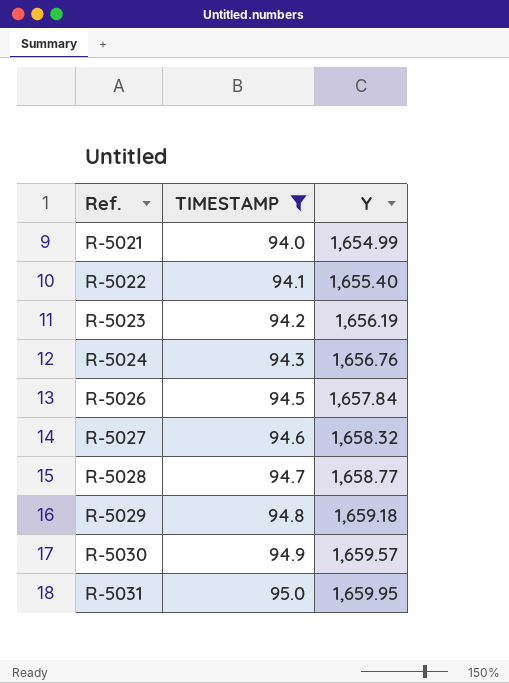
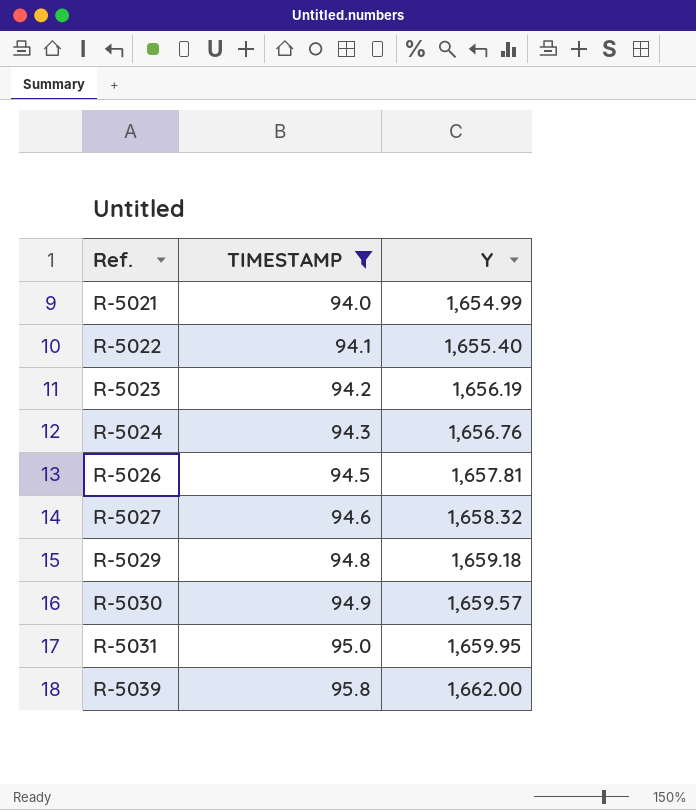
row R-5028: 94.7 | 1,658.77 -> none
R-5026 | Y: 1,657.84 -> 1,657.81
row R-5039: none -> 95.8 | 1,662.00

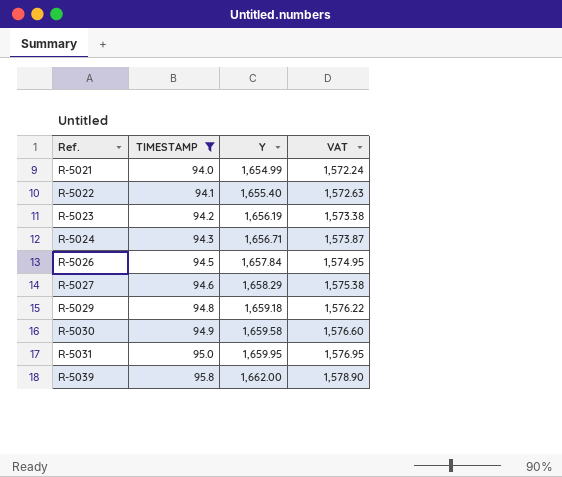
column VAT | formula: none -> [Y] * 0.95
R-5024 | Y: 1,656.76 -> 1,656.71
R-5026 | Y: 1,657.81 -> 1,657.84
R-5027 | Y: 1,658.32 -> 1,658.29
R-5030 | Y: 1,659.57 -> 1,659.58

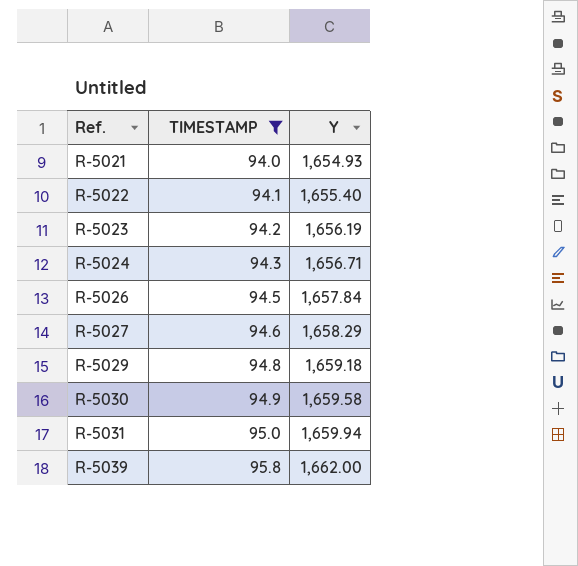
column VAT | formula: [Y] * 0.95 -> none
R-5021 | Y: 1,654.99 -> 1,654.93
R-5031 | Y: 1,659.95 -> 1,659.94

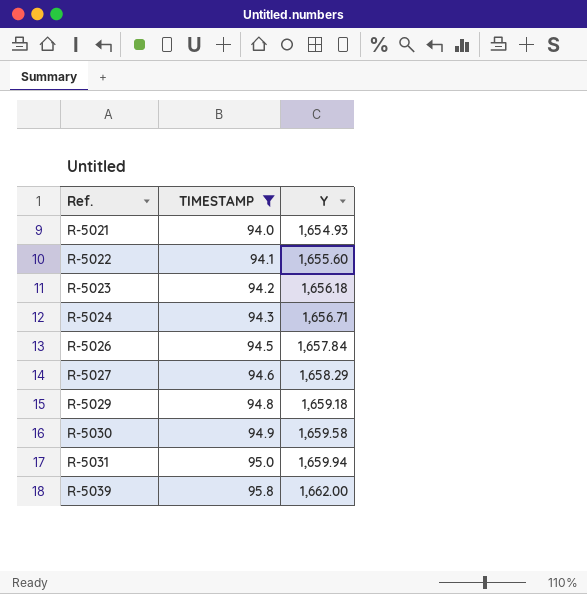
R-5022 | Y: 1,655.40 -> 1,655.60
R-5023 | Y: 1,656.19 -> 1,656.18

